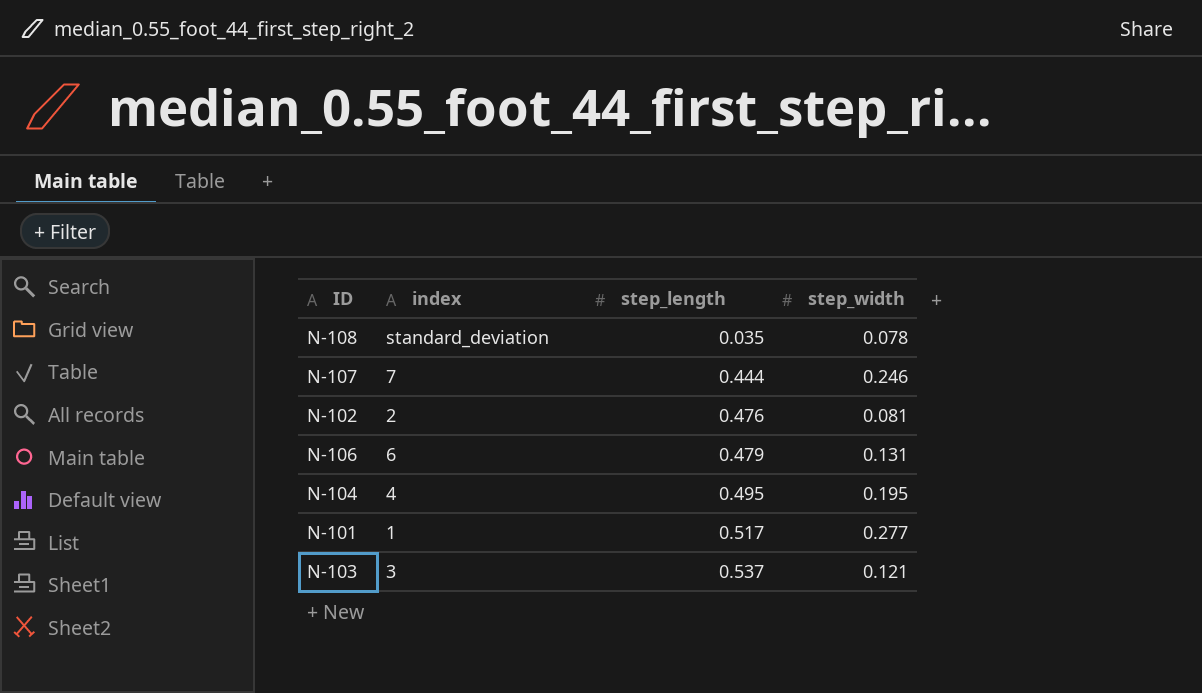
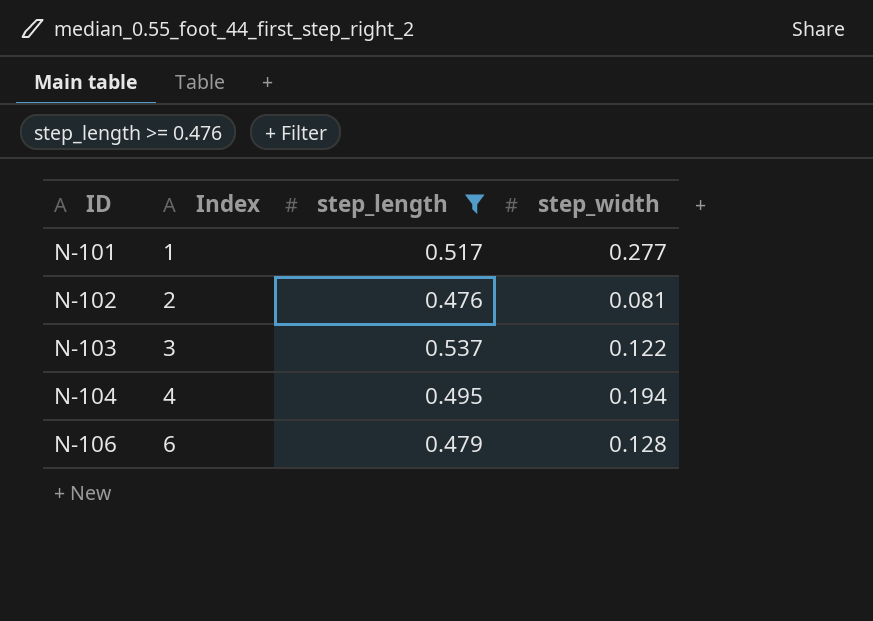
filter: none -> step_length >= 0.476
row order: step_length ascending -> ID ascending
column name: index -> Index
N-103 | step_width: 0.121 -> 0.122
N-104 | step_width: 0.195 -> 0.194
N-106 | step_width: 0.131 -> 0.128

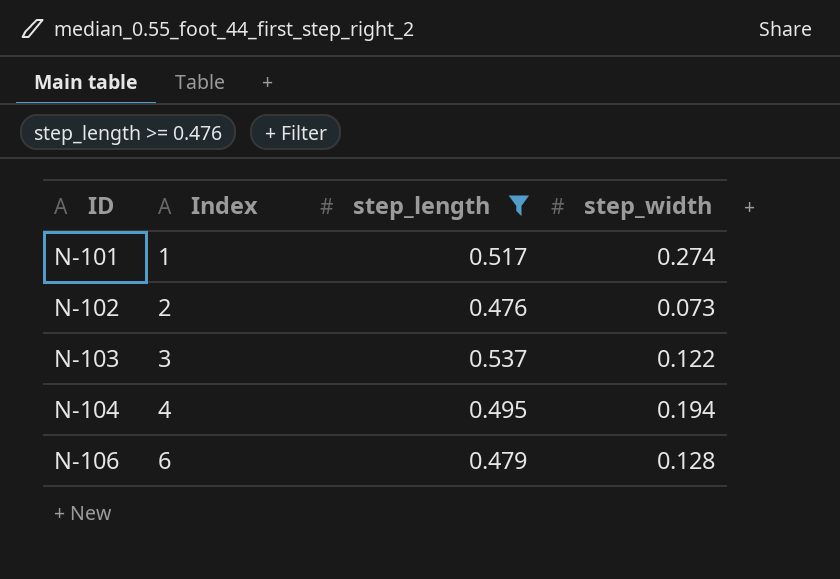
N-101 | step_width: 0.277 -> 0.274
N-102 | step_width: 0.081 -> 0.073

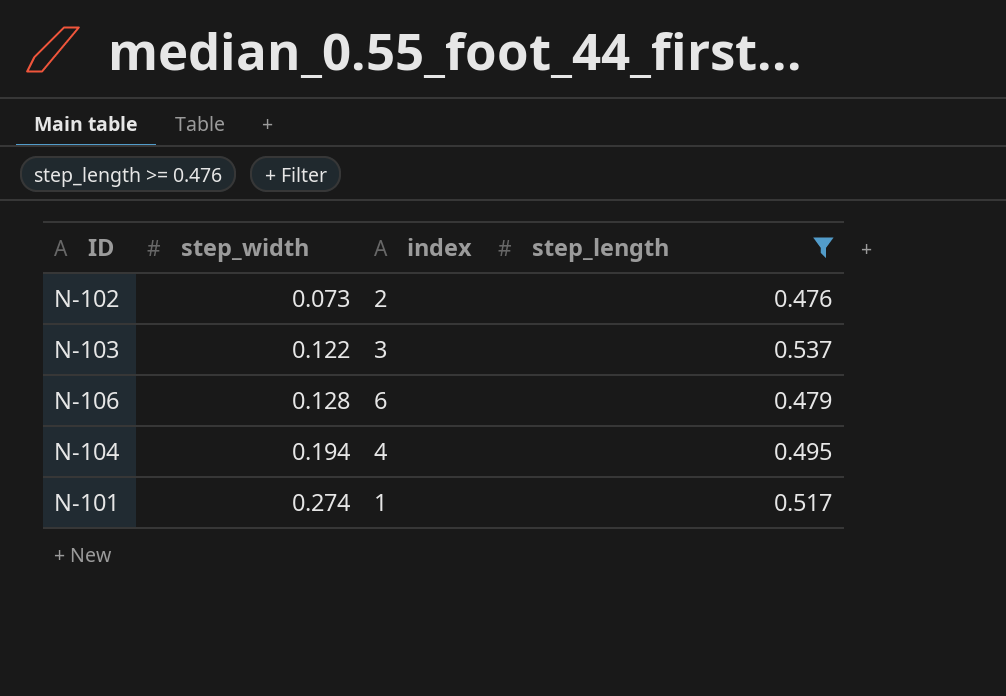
row order: ID ascending -> step_width ascending
column step_width | position: 4 -> 2
column name: Index -> index

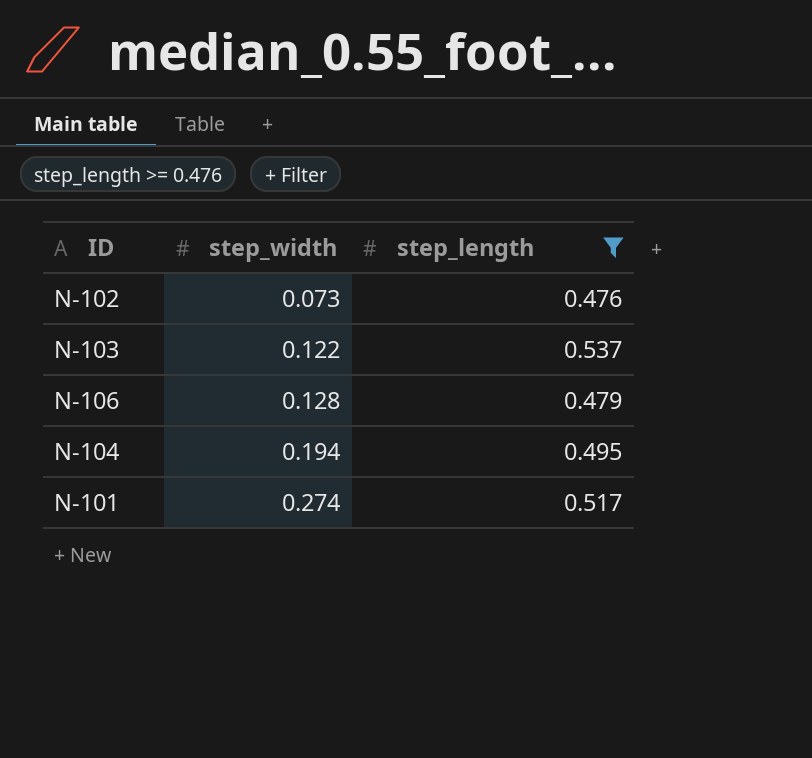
column index | position: 3 -> none

